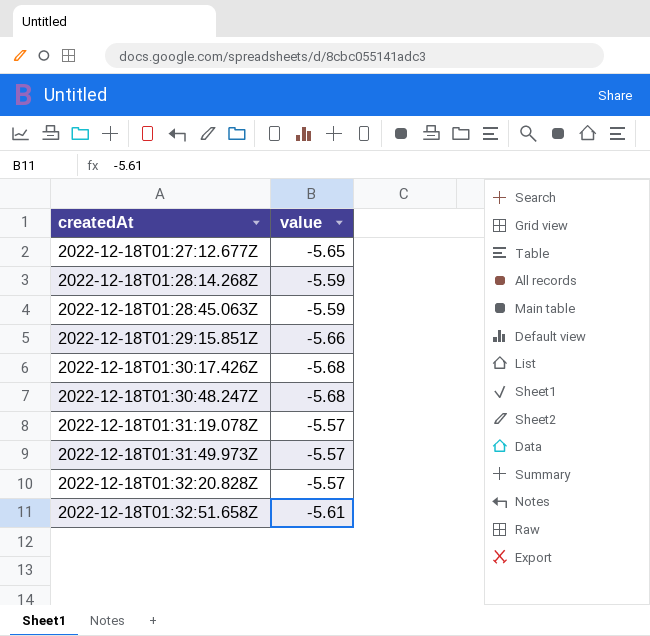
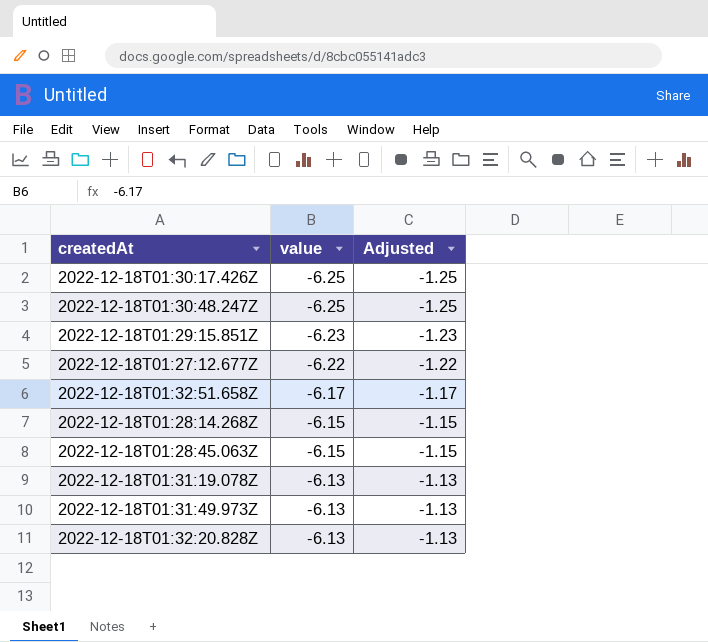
row order: createdAt ascending -> value ascending
column Adjusted | formula: none -> [value] + 5
2022-12-18T01:30:17.426Z | value: -5.68 -> -6.25
2022-12-18T01:30:48.247Z | value: -5.68 -> -6.25
2022-12-18T01:29:15.851Z | value: -5.66 -> -6.23
2022-12-18T01:27:12.677Z | value: -5.65 -> -6.22
2022-12-18T01:32:51.658Z | value: -5.61 -> -6.17
2022-12-18T01:28:14.268Z | value: -5.59 -> -6.15
2022-12-18T01:28:45.063Z | value: -5.59 -> -6.15
2022-12-18T01:31:19.078Z | value: -5.57 -> -6.13
2022-12-18T01:31:49.973Z | value: -5.57 -> -6.13
2022-12-18T01:32:20.828Z | value: -5.57 -> -6.13

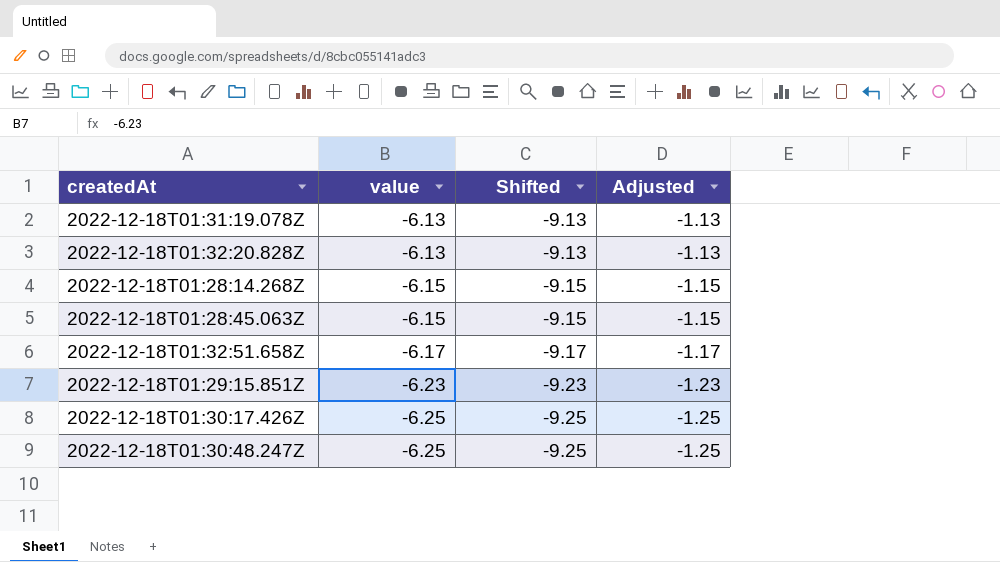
row order: value ascending -> value descending
column Shifted | formula: none -> [value] - 3
row 2022-12-18T01:27:12.677Z: -6.22 | -1.22 -> none
row 2022-12-18T01:31:49.973Z: -6.13 | -1.13 -> none

